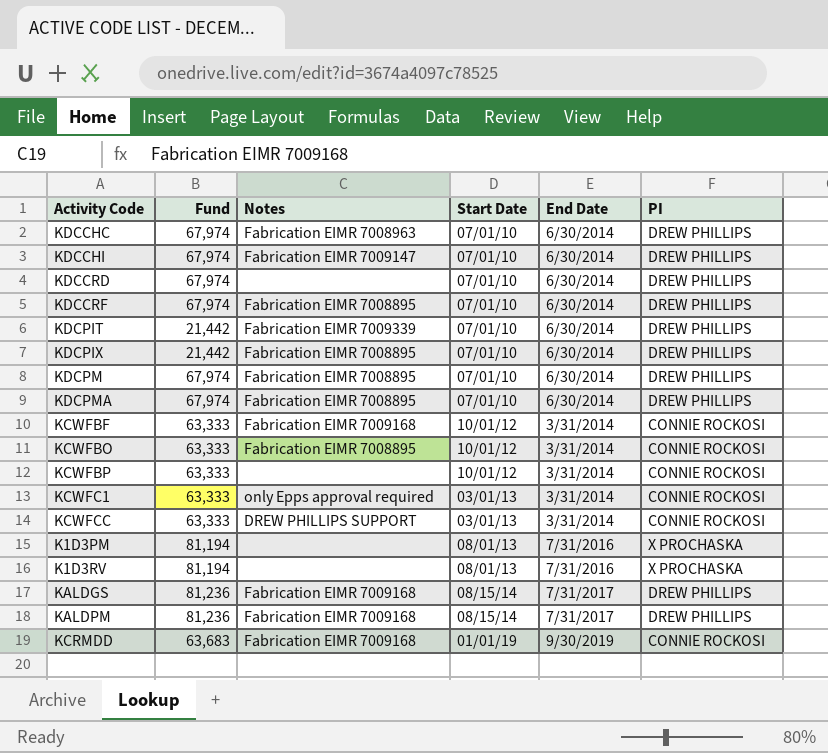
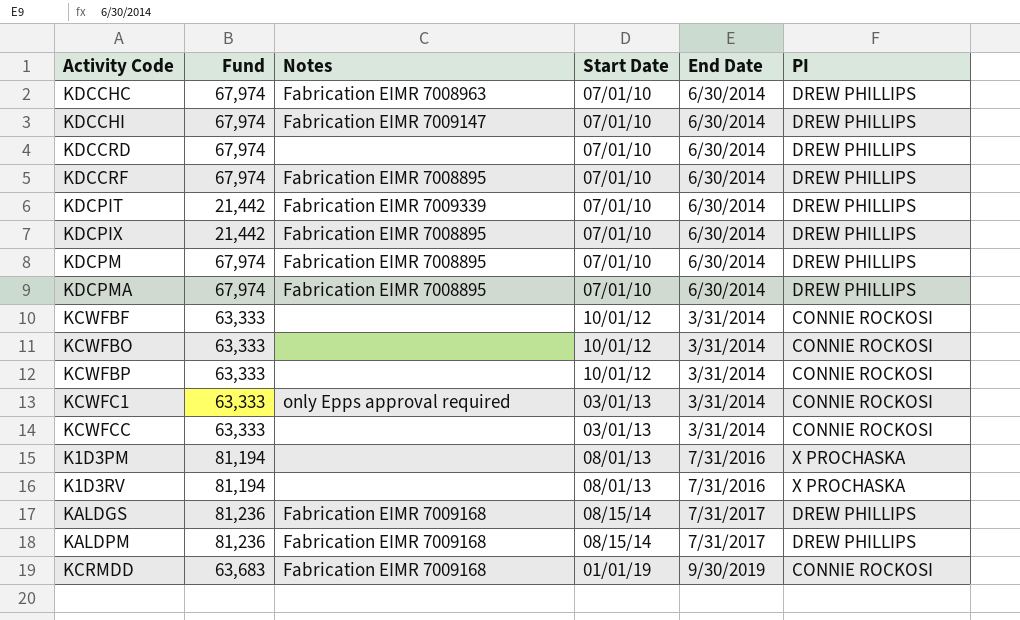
KCWFBF | Notes: Fabrication EIMR 7009168 -> none
KCWFBO | Notes: Fabrication EIMR 7008895 -> none
KCWFCC | Notes: DREW PHILLIPS SUPPORT -> none

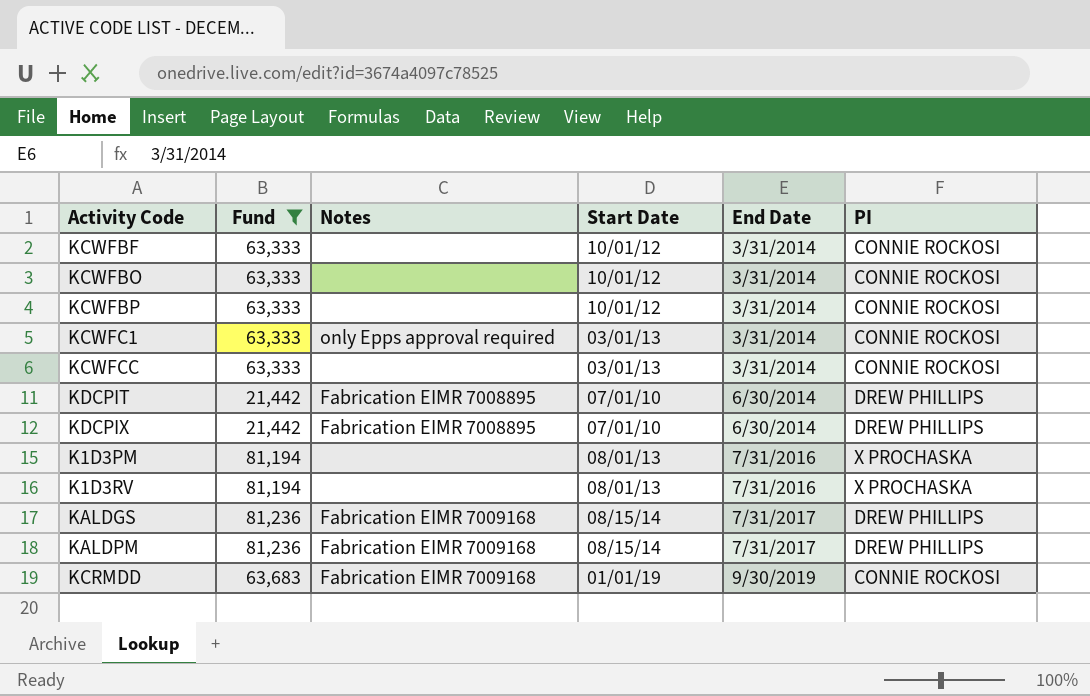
filter: none -> Fund != 67,974
row order: Start Date ascending -> End Date ascending
KDCPIT | Notes: Fabrication EIMR 7009339 -> Fabrication EIMR 7008895

